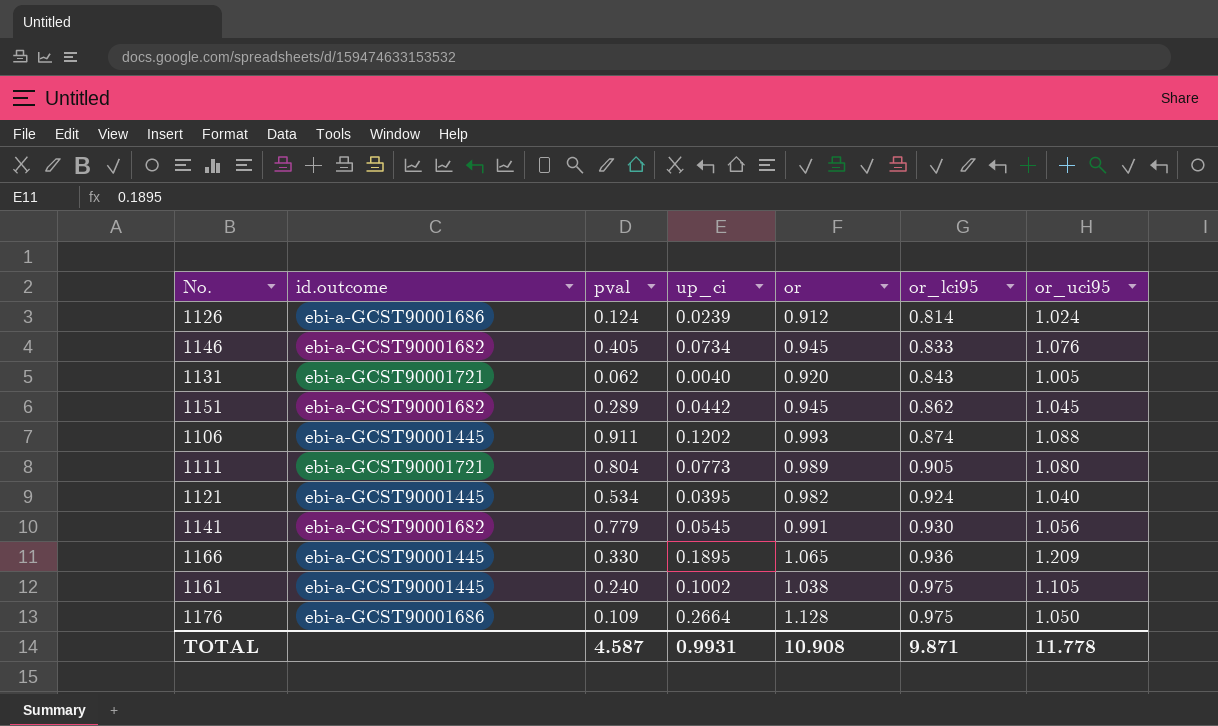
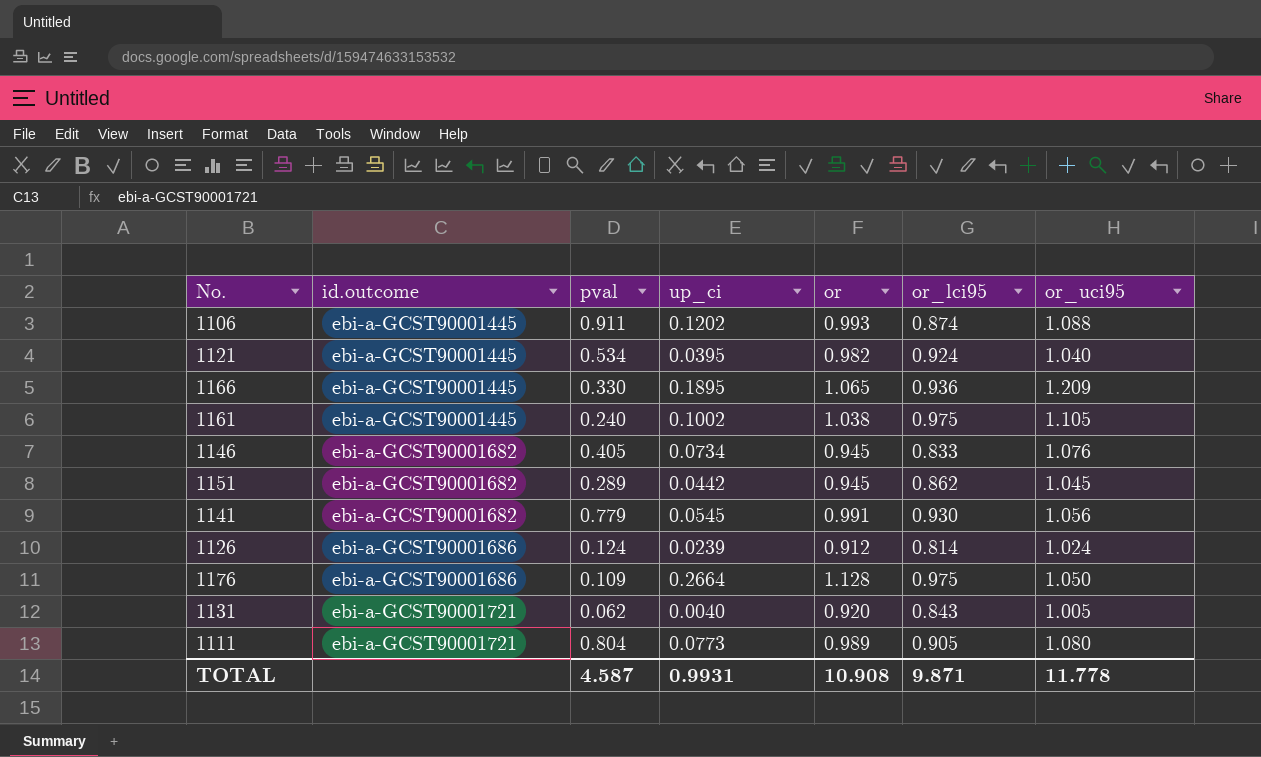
row order: or_lci95 ascending -> id.outcome ascending

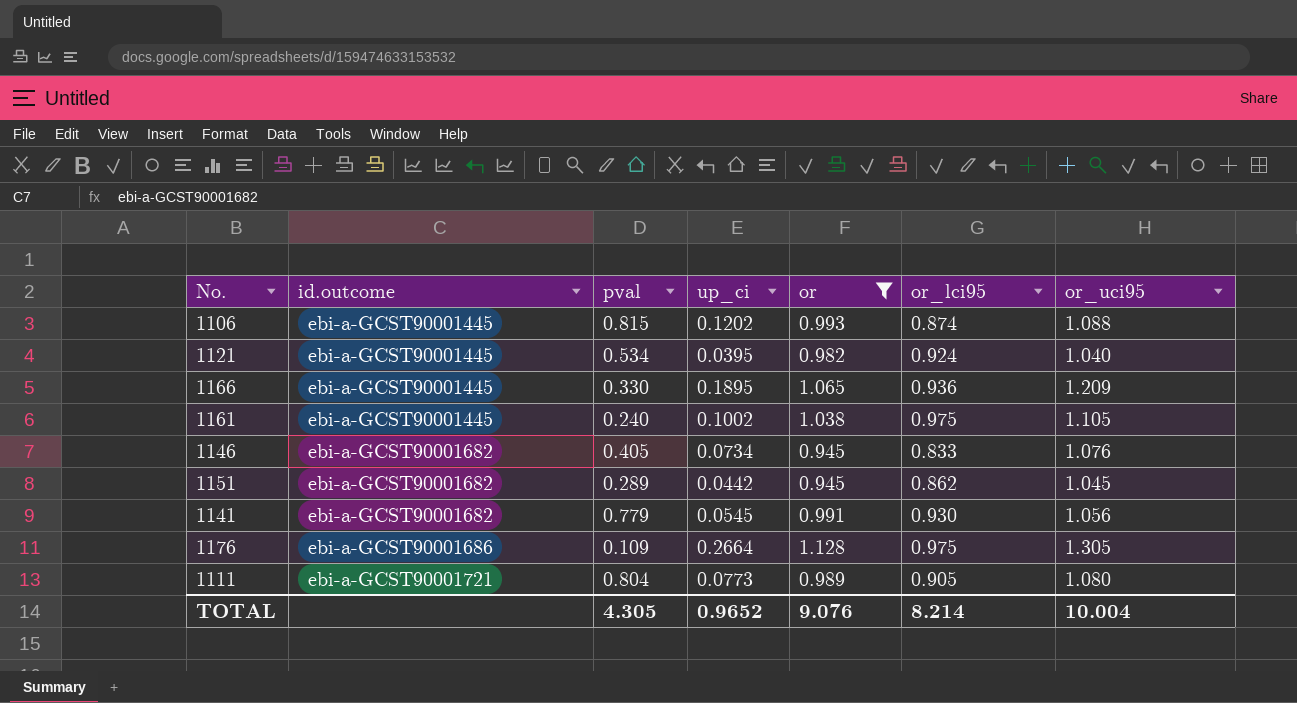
filter: none -> or >= 0.945
1106 | pval: 0.911 -> 0.815
1176 | or_uci95: 1.050 -> 1.305
TOTAL | pval: 4.587 -> 4.305
TOTAL | up_ci: 0.9931 -> 0.9652
TOTAL | or: 10.908 -> 9.076
TOTAL | or_lci95: 9.871 -> 8.214
TOTAL | or_uci95: 11.778 -> 10.004

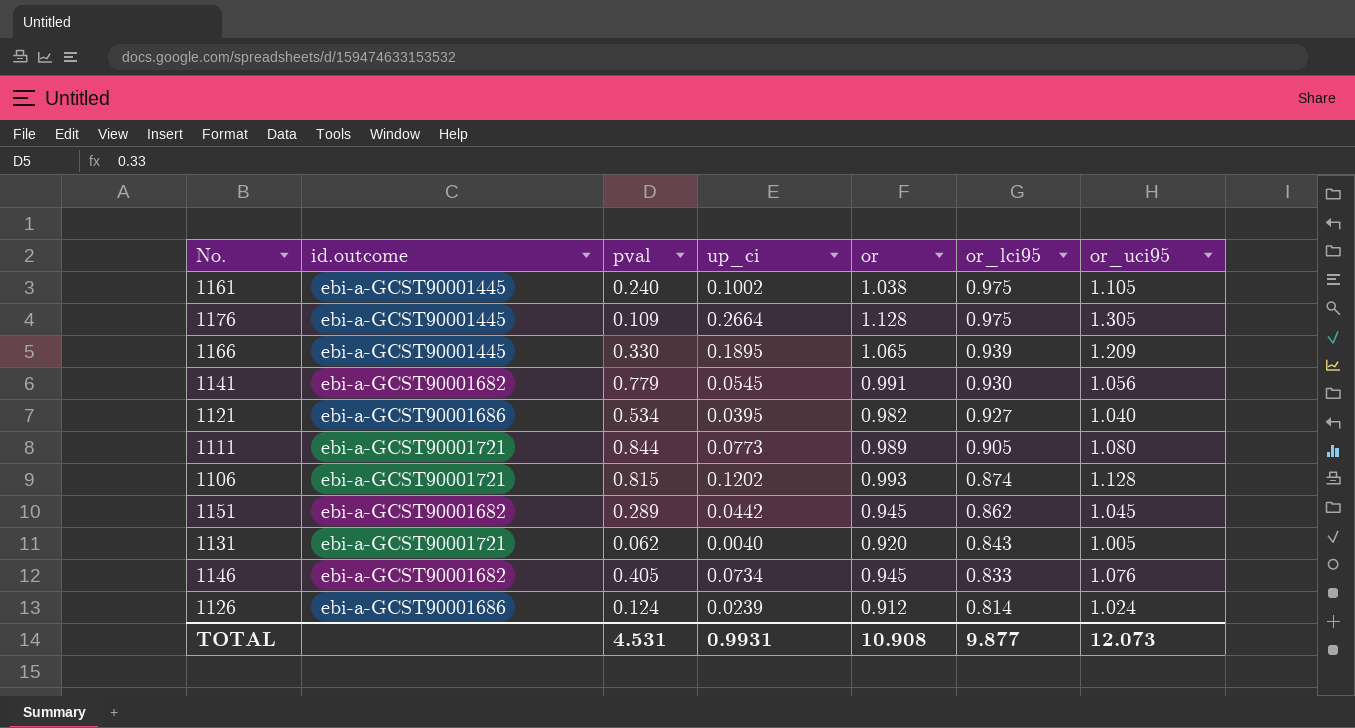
filter: or >= 0.945 -> none
row order: id.outcome ascending -> or_lci95 descending
1176 | id.outcome: ebi-a-GCST90001686 -> ebi-a-GCST90001445
1166 | or_lci95: 0.936 -> 0.939
1121 | id.outcome: ebi-a-GCST90001445 -> ebi-a-GCST90001686
1121 | or_lci95: 0.924 -> 0.927
1111 | pval: 0.804 -> 0.844
1106 | id.outcome: ebi-a-GCST90001445 -> ebi-a-GCST90001721
1106 | or_uci95: 1.088 -> 1.128
TOTAL | pval: 4.305 -> 4.531
TOTAL | up_ci: 0.9652 -> 0.9931
TOTAL | or: 9.076 -> 10.908
TOTAL | or_lci95: 8.214 -> 9.877
TOTAL | or_uci95: 10.004 -> 12.073

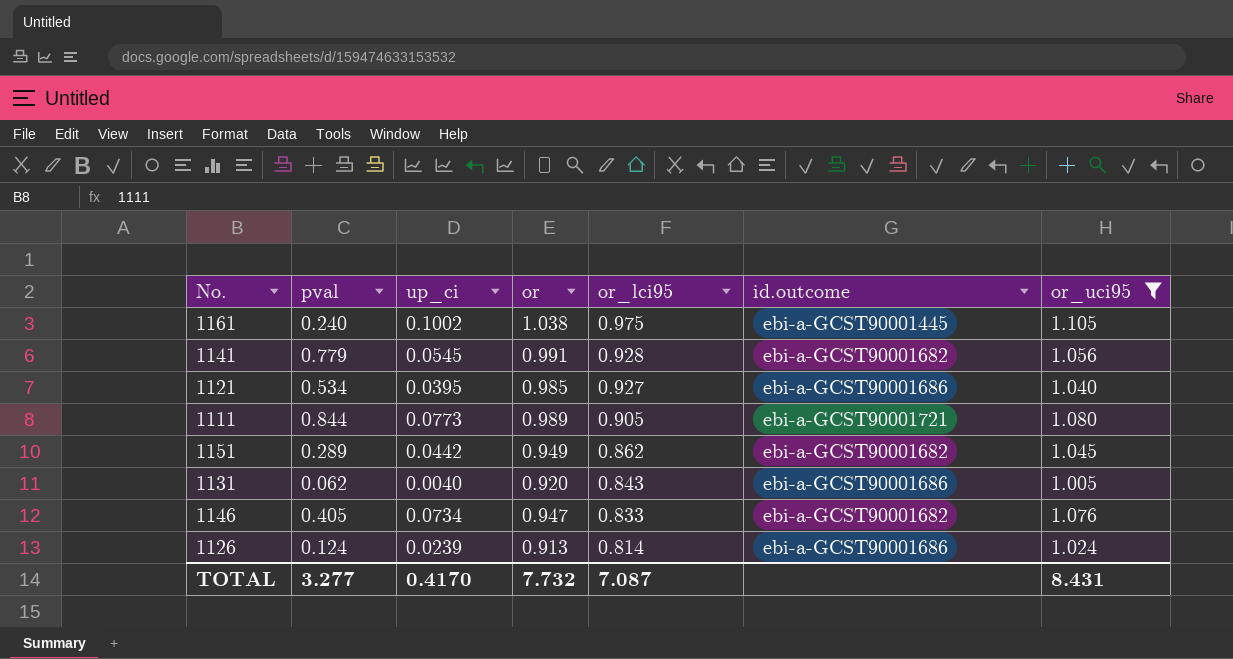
filter: none -> or_uci95 <= 1.105
column id.outcome | position: 2 -> 6
1141 | or_lci95: 0.930 -> 0.928
1121 | or: 0.982 -> 0.985
1151 | or: 0.945 -> 0.949
1131 | id.outcome: ebi-a-GCST90001721 -> ebi-a-GCST90001686
1146 | or: 0.945 -> 0.947
1126 | or: 0.912 -> 0.913
TOTAL | pval: 4.531 -> 3.277
TOTAL | up_ci: 0.9931 -> 0.4170
TOTAL | or: 10.908 -> 7.732
TOTAL | or_lci95: 9.877 -> 7.087
TOTAL | or_uci95: 12.073 -> 8.431

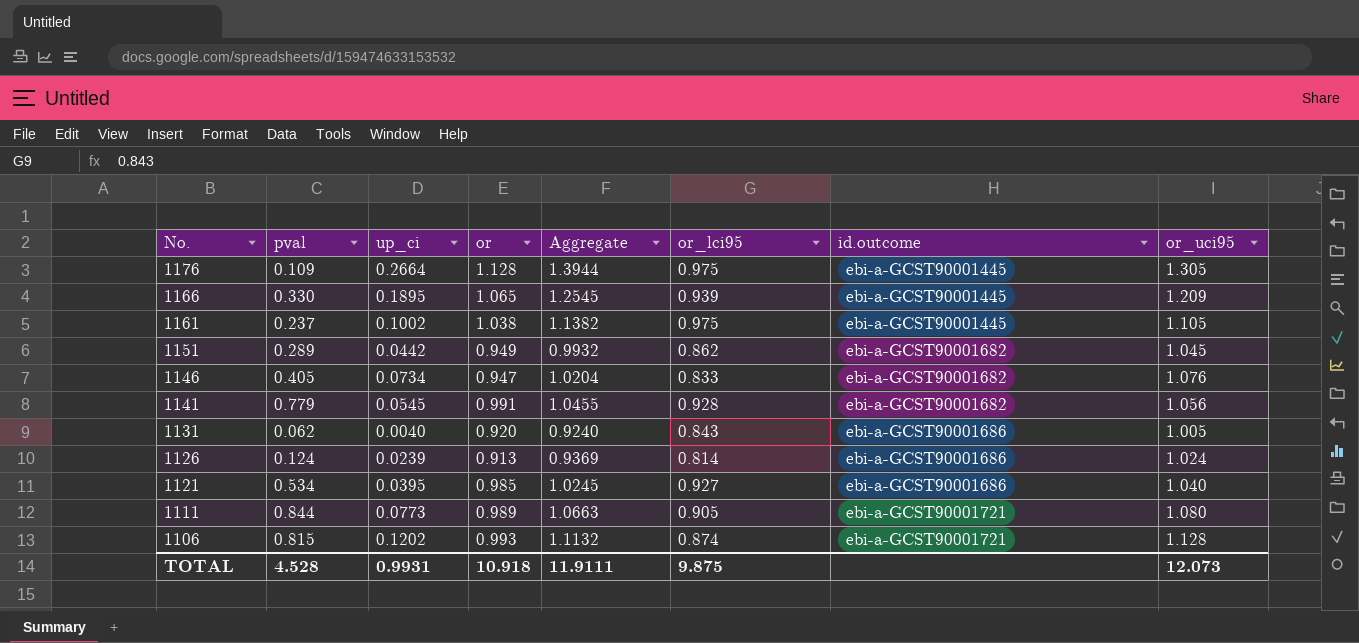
filter: or_uci95 <= 1.105 -> none
row order: or_lci95 descending -> No. descending
column Aggregate | formula: none -> [up_ci] + [or]
1161 | pval: 0.240 -> 0.237
TOTAL | pval: 3.277 -> 4.528
TOTAL | up_ci: 0.4170 -> 0.9931
TOTAL | or: 7.732 -> 10.918
TOTAL | or_lci95: 7.087 -> 9.875
TOTAL | or_uci95: 8.431 -> 12.073

